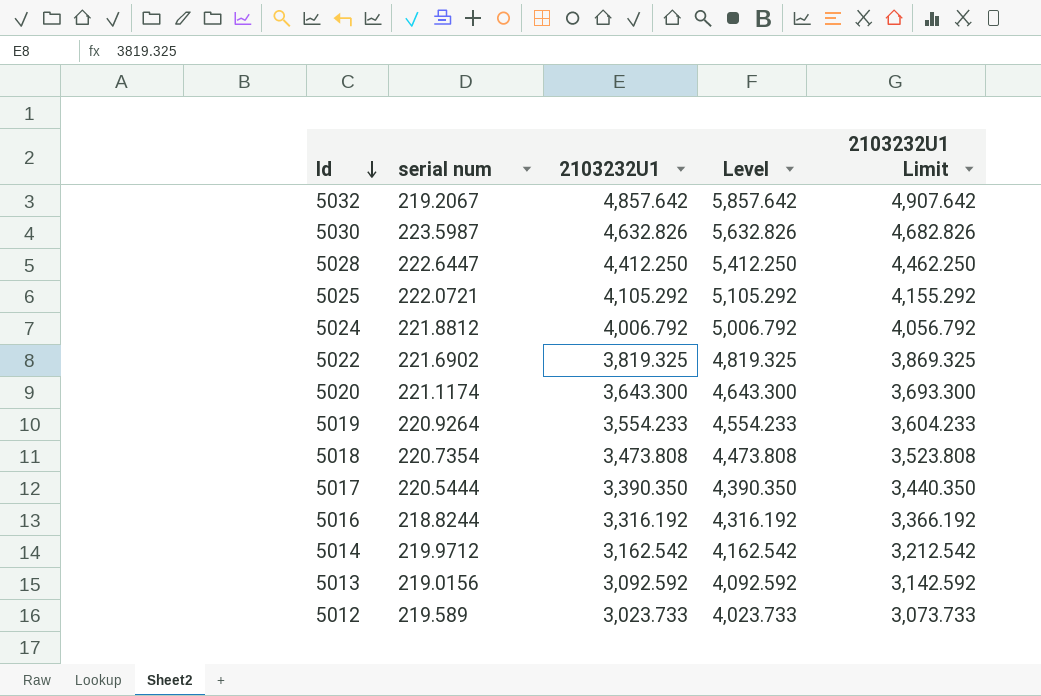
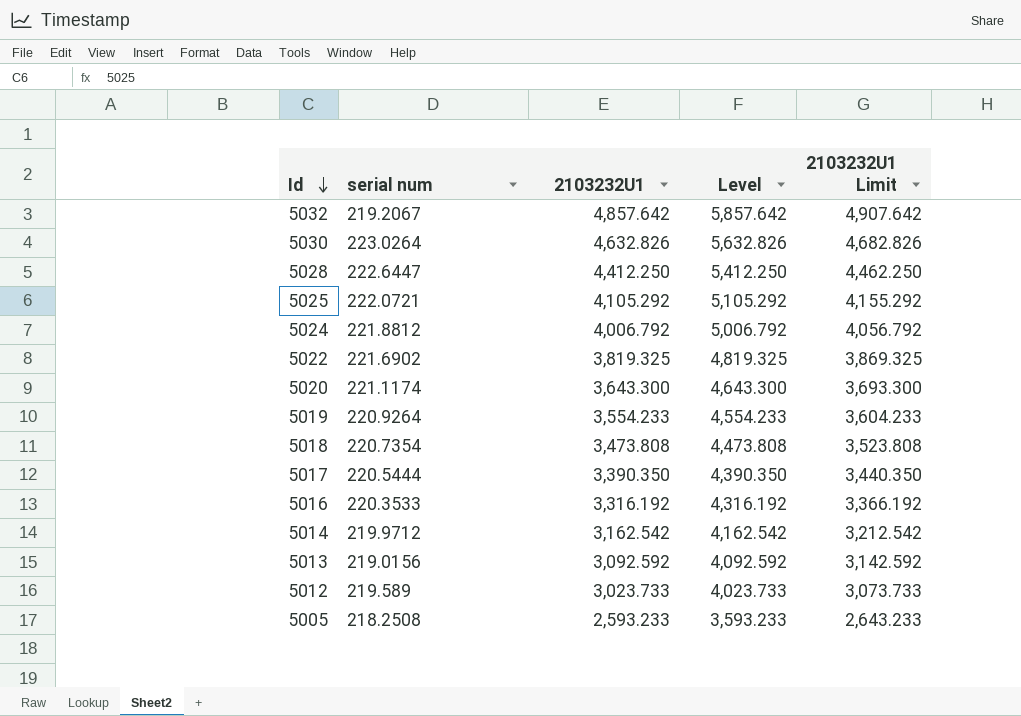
5030 | serial num: 223.5987 -> 223.0264
5016 | serial num: 218.8244 -> 220.3533
row 5005: none -> 218.2508 | 2,593.233 | 3,593.233 | 2,643.233

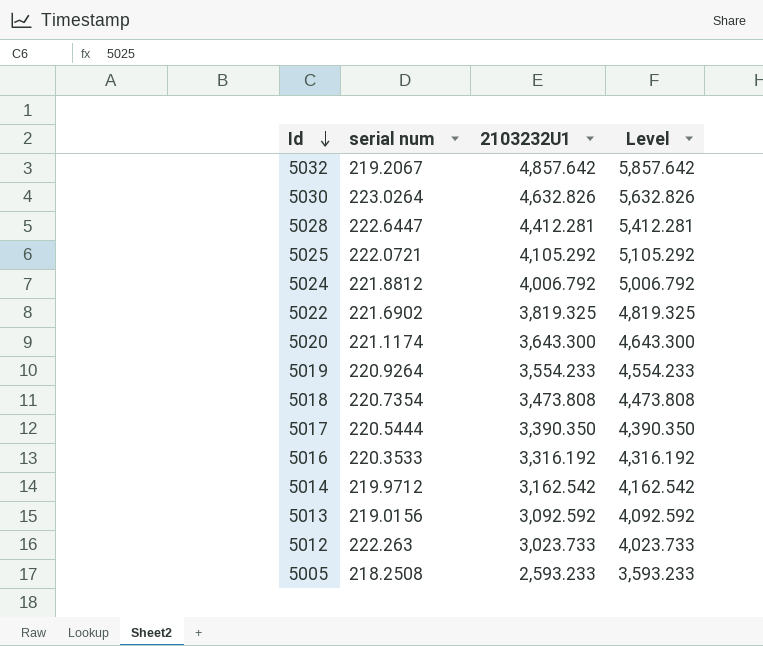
column 2103232U1 Limit | formula: [2103232U1] + 50 -> none
5028 | 2103232U1: 4,412.250 -> 4,412.281
5028 | Level: 5,412.250 -> 5,412.281
5012 | serial num: 219.589 -> 222.263

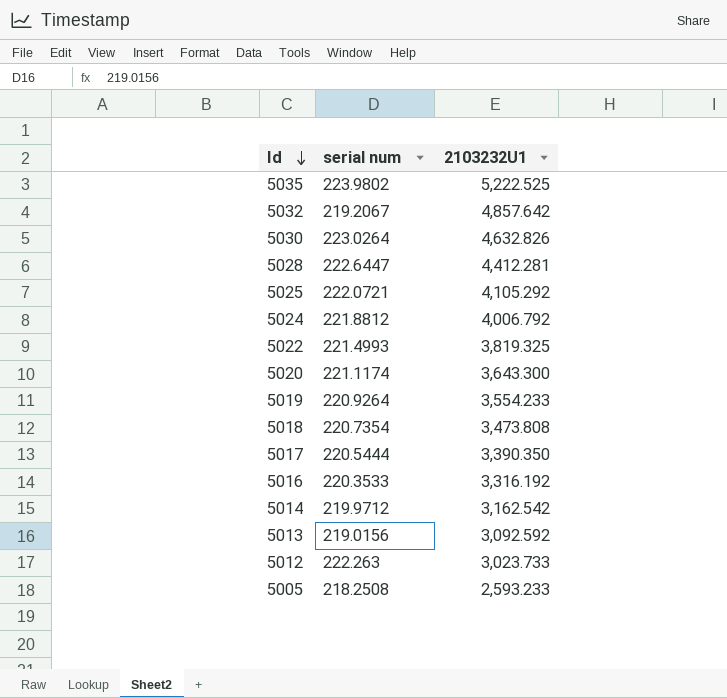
column Level | formula: [2103232U1] + 1000 -> none
row 5035: none -> 223.9802 | 5,222.525
5022 | serial num: 221.6902 -> 221.4993

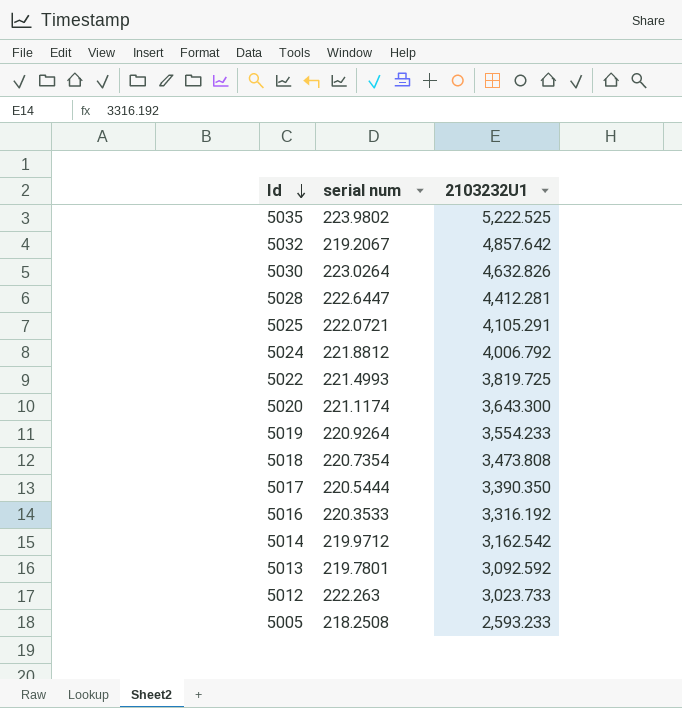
5025 | 2103232U1: 4,105.292 -> 4,105.291
5022 | 2103232U1: 3,819.325 -> 3,819.725
5013 | serial num: 219.0156 -> 219.7801

